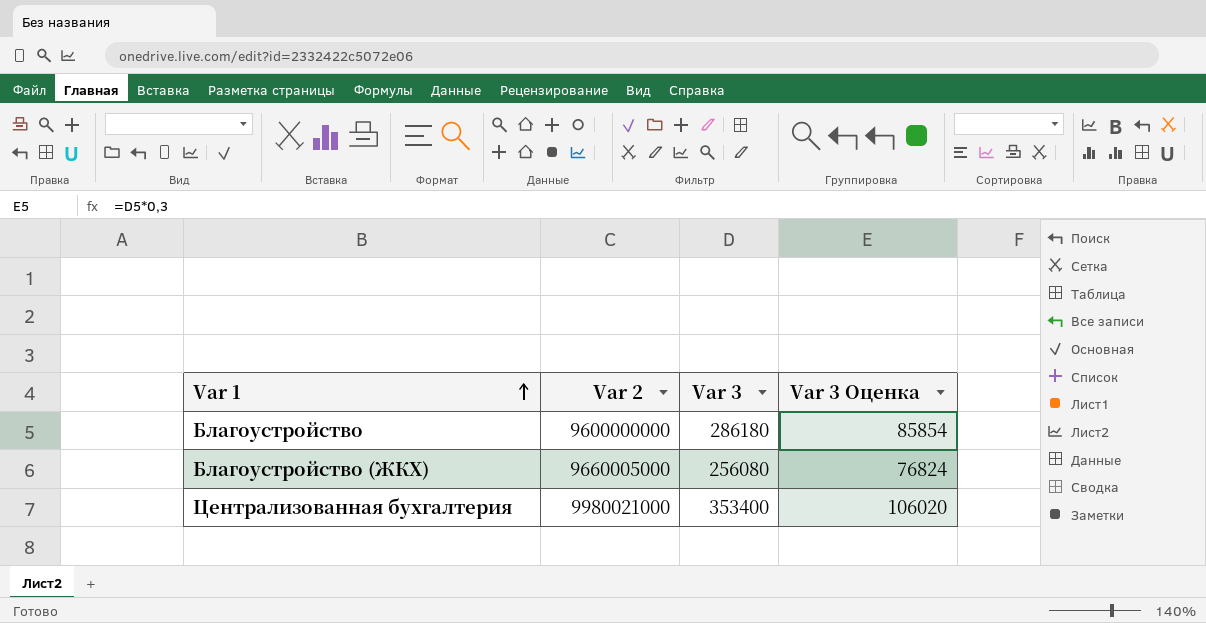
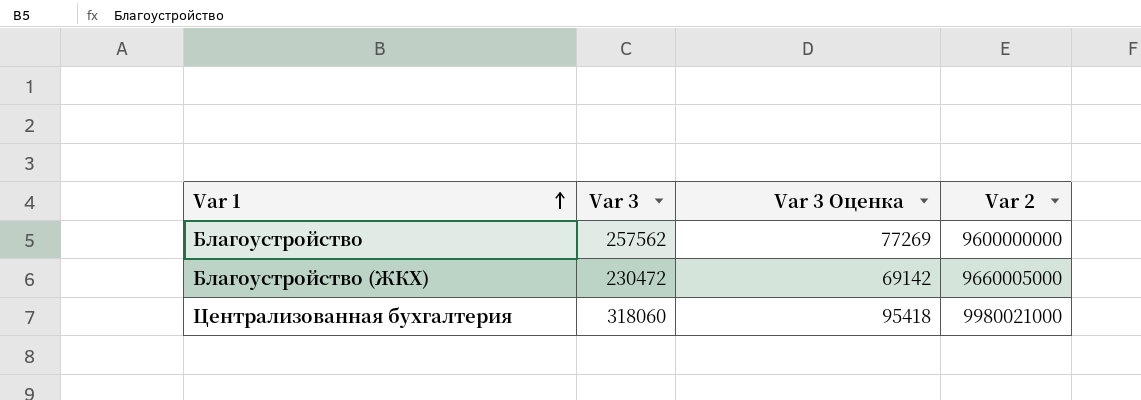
column Var 2 | position: 2 -> 4
Благоустройство | Var 3: 286180 -> 257562
Благоустройство | Var 3 Оценка: 85854 -> 77269
Благоустройство (ЖКХ) | Var 3: 256080 -> 230472
Благоустройство (ЖКХ) | Var 3 Оценка: 76824 -> 69142
Централизованная бухгалтерия | Var 3: 353400 -> 318060
Централизованная бухгалтерия | Var 3 Оценка: 106020 -> 95418

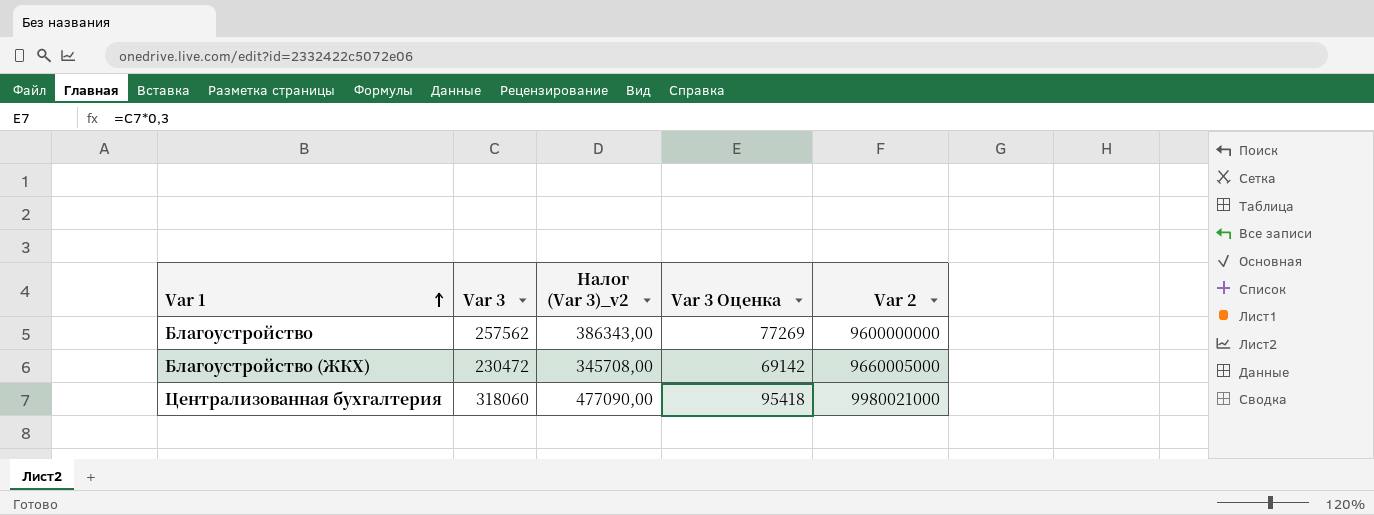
column Налог (Var 3)_v2 | formula: none -> [Var 3] * 1,5

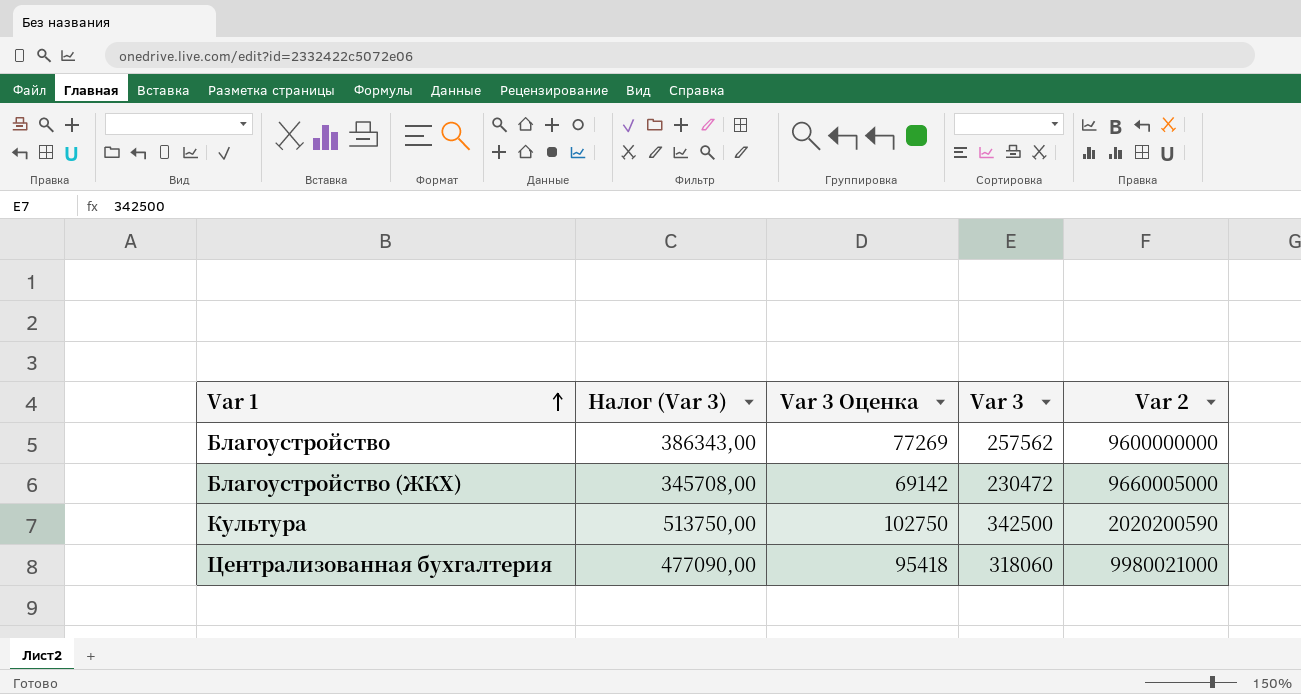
column name: Налог (Var 3)_v2 -> Налог (Var 3)
column Var 3 | position: 2 -> 4
row Культура: none -> 513750,00 | 102750 | 342500 | 2020200590

